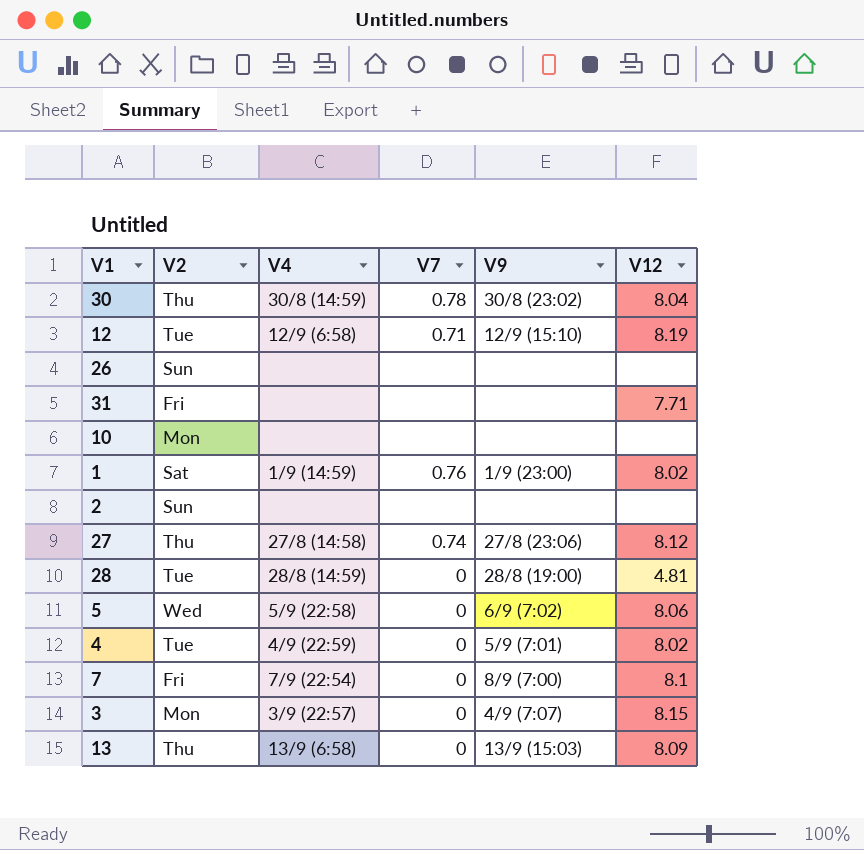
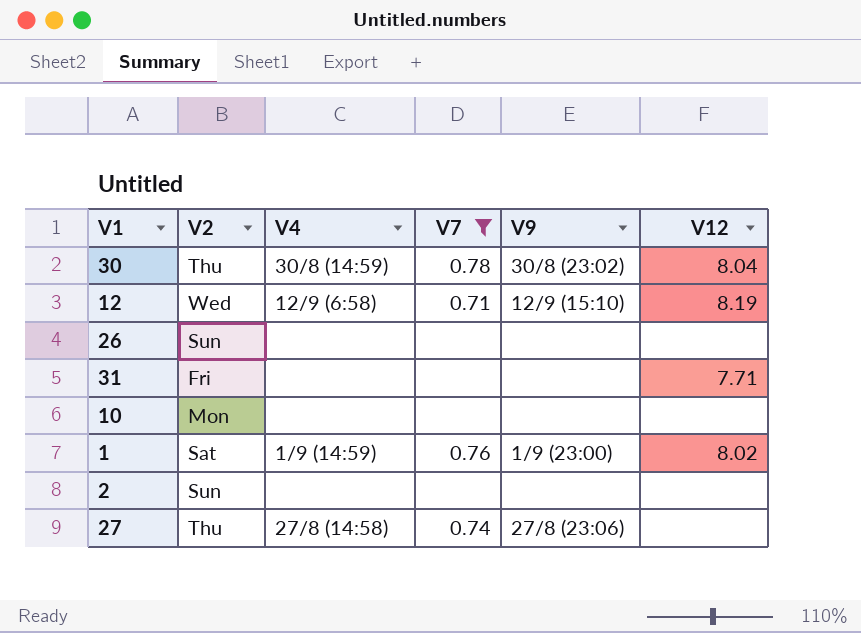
filter: none -> V7 != 0
12 | V2: Tue -> Wed
27 | V12: 8.12 -> none

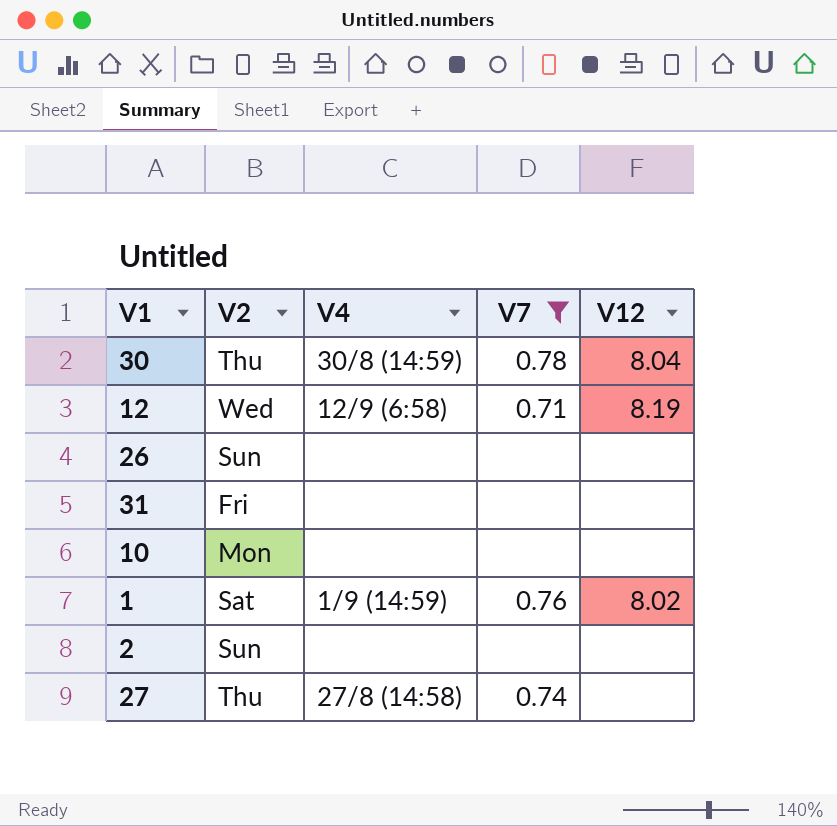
column V9 | position: 5 -> none
31 | V12: 7.71 -> none

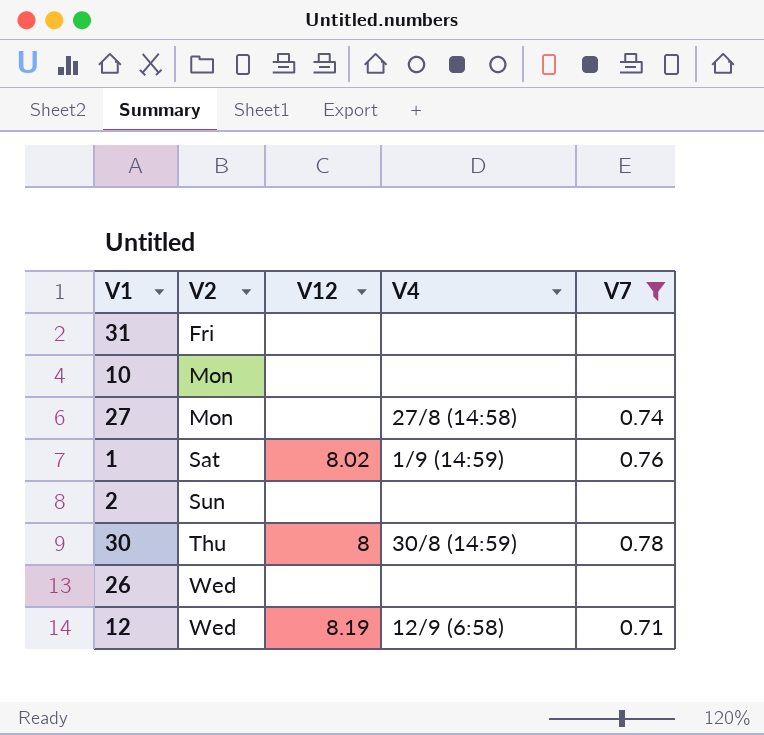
row order: none -> V2 ascending
column V12 | position: 5 -> 3
27 | V2: Thu -> Mon
30 | V12: 8.04 -> 8
26 | V2: Sun -> Wed

